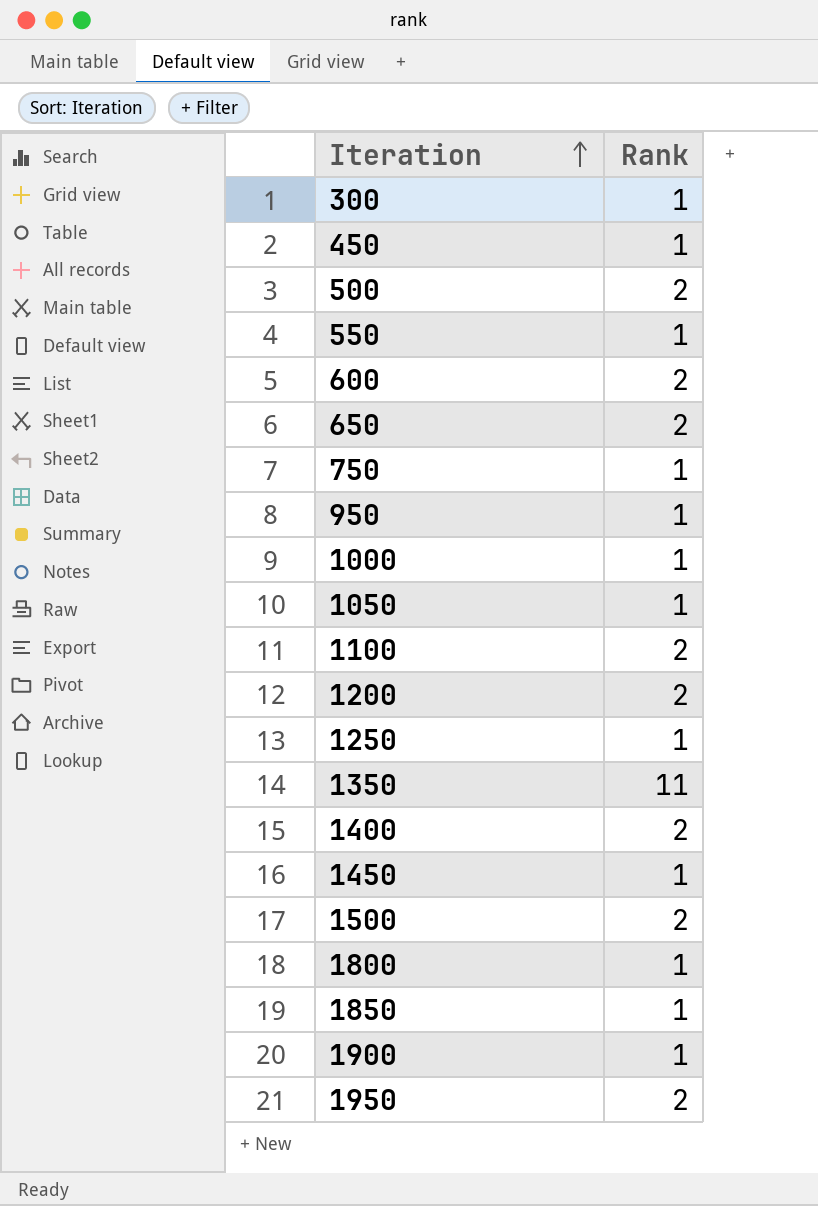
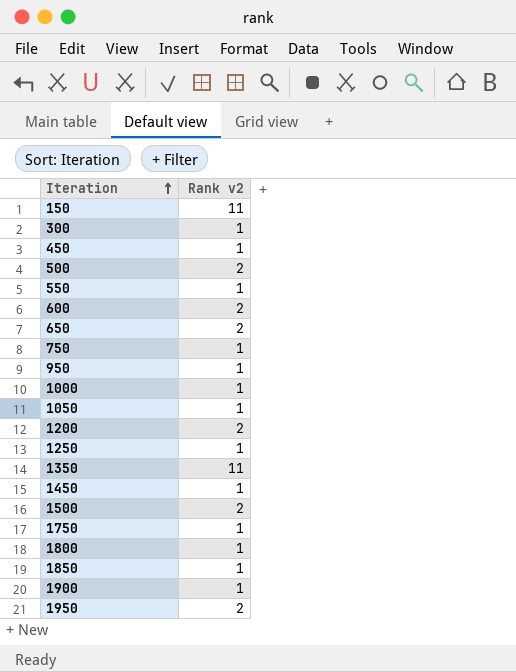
column name: Rank -> Rank v2
row 1100: 2 -> none
row 1400: 2 -> none
row 150: none -> 11
row 1750: none -> 1

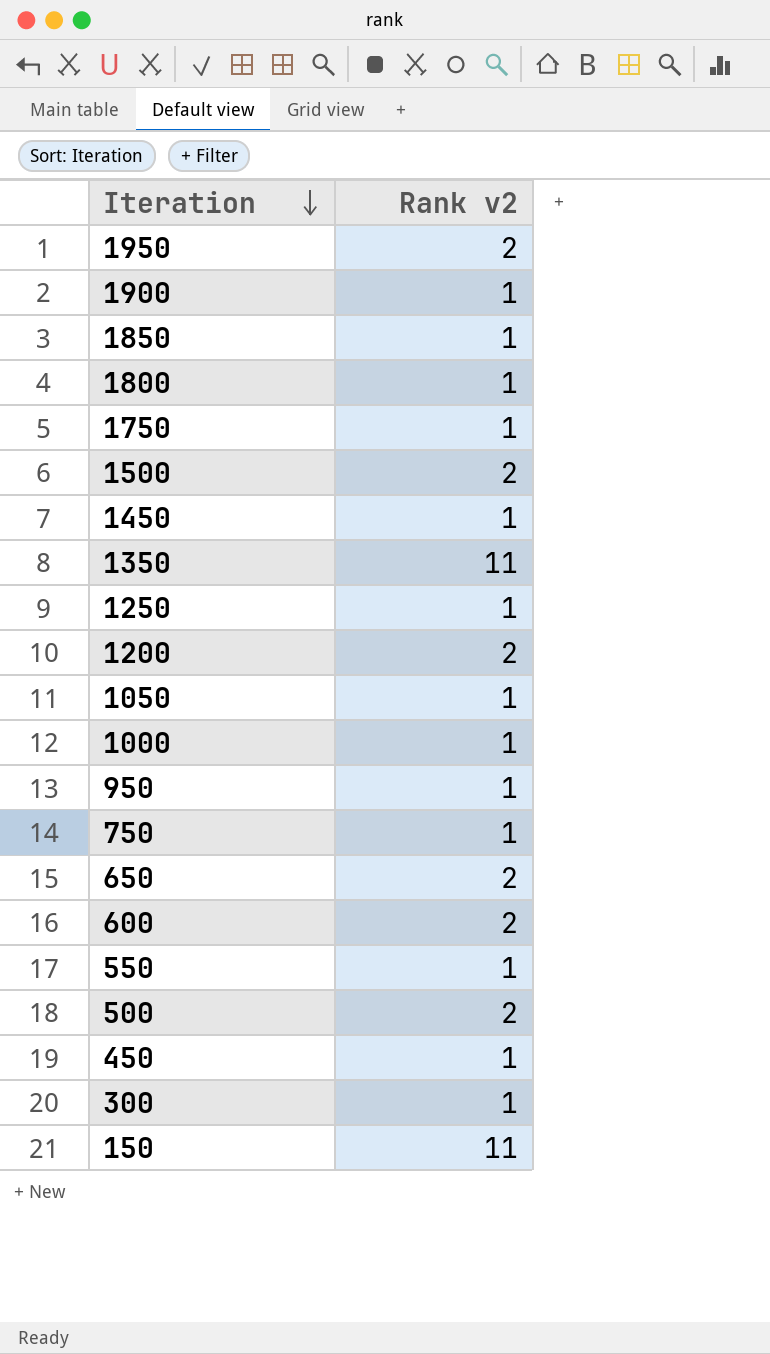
row order: Iteration ascending -> Iteration descending

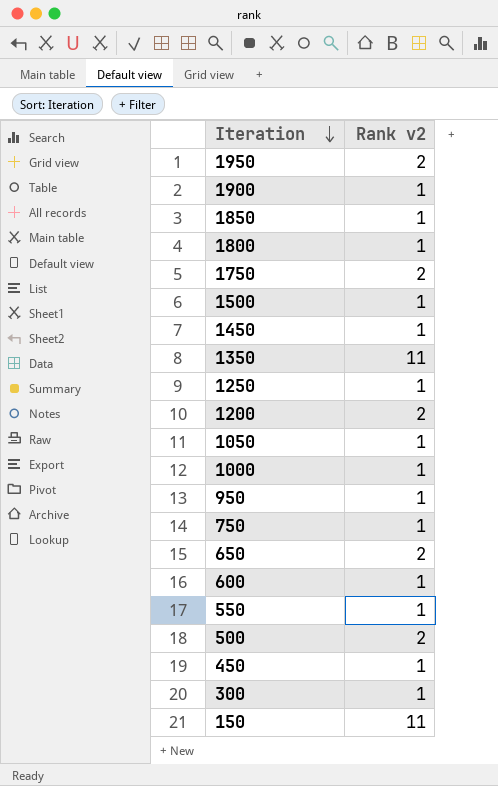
1750 | Rank v2: 1 -> 2
1500 | Rank v2: 2 -> 1
600 | Rank v2: 2 -> 1

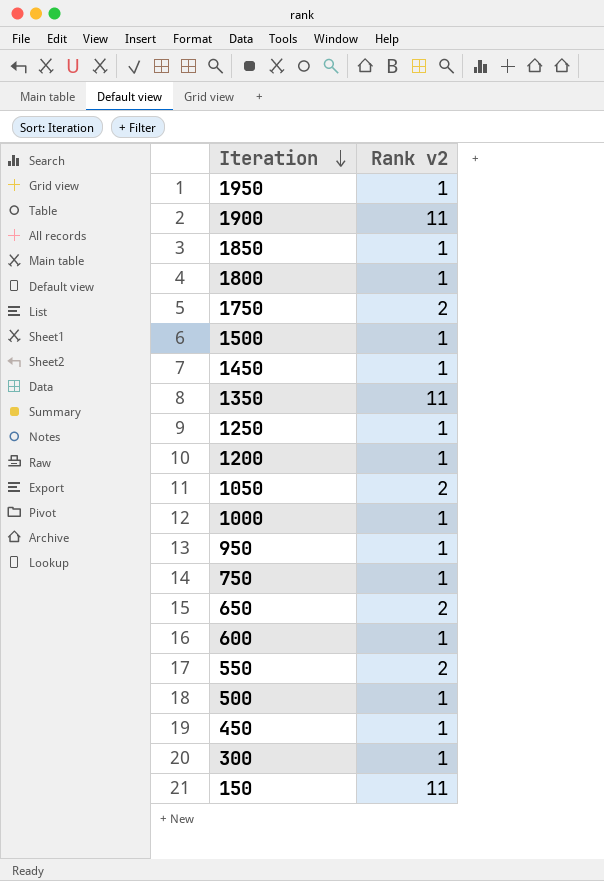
1950 | Rank v2: 2 -> 1
1900 | Rank v2: 1 -> 11
1200 | Rank v2: 2 -> 1
1050 | Rank v2: 1 -> 2
550 | Rank v2: 1 -> 2
500 | Rank v2: 2 -> 1

